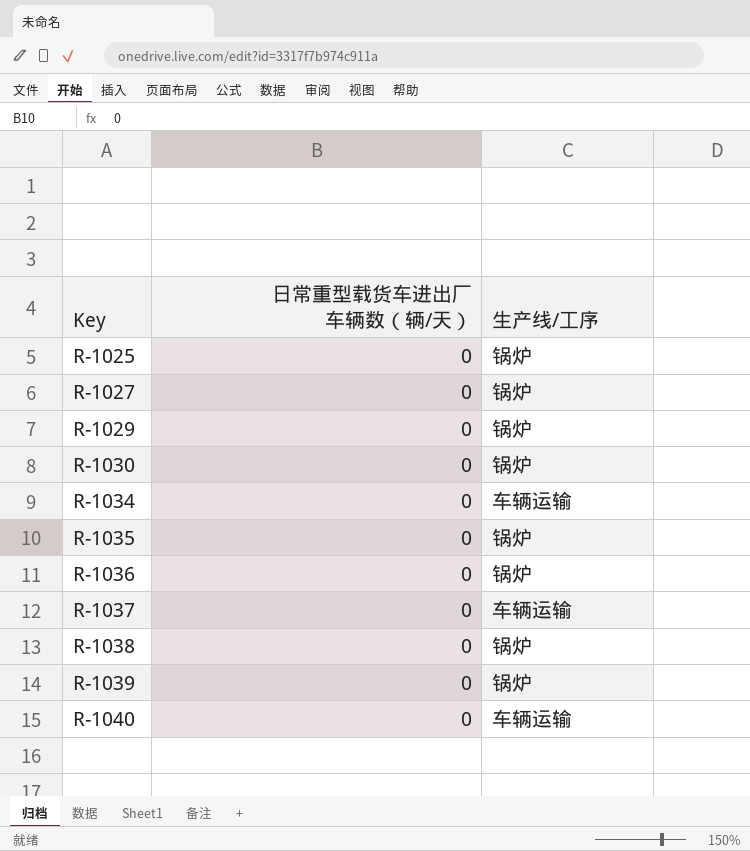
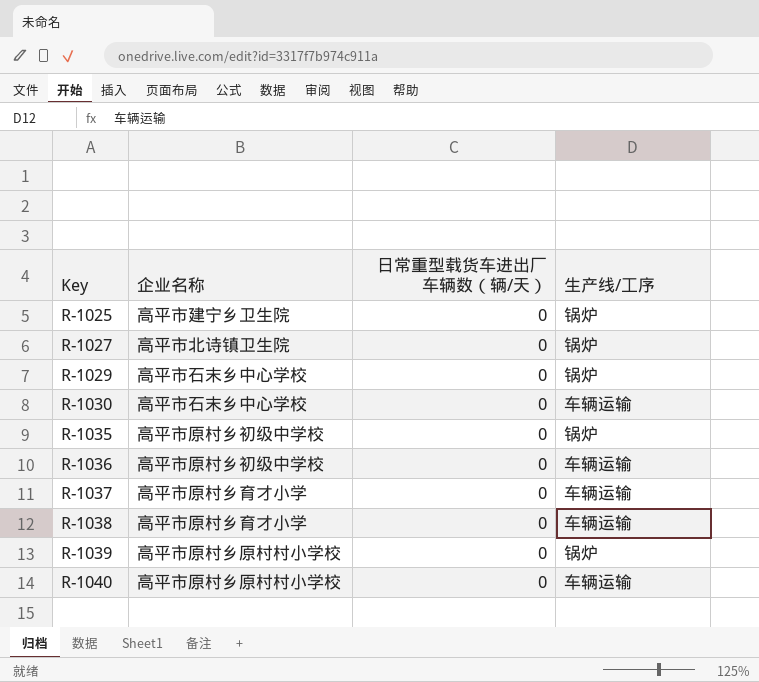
column 企业名称 | position: none -> 2
row R-1034: 0 | 车辆运输 -> none
R-1030 | 生产线/工序: 锅炉 -> 车辆运输
R-1036 | 生产线/工序: 锅炉 -> 车辆运输
R-1038 | 生产线/工序: 锅炉 -> 车辆运输

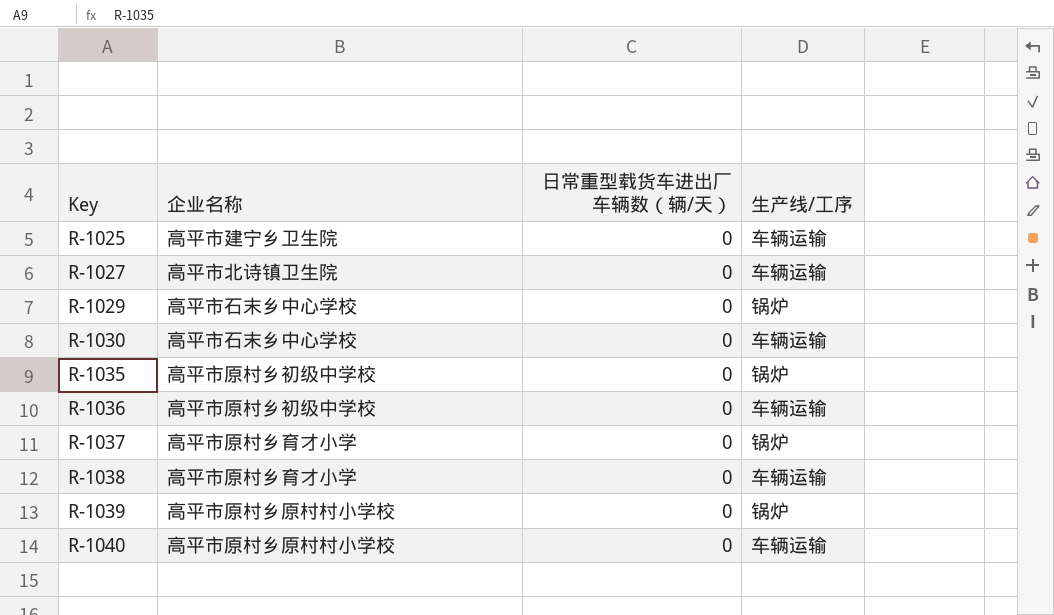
R-1025 | 生产线/工序: 锅炉 -> 车辆运输
R-1027 | 生产线/工序: 锅炉 -> 车辆运输
R-1037 | 生产线/工序: 车辆运输 -> 锅炉

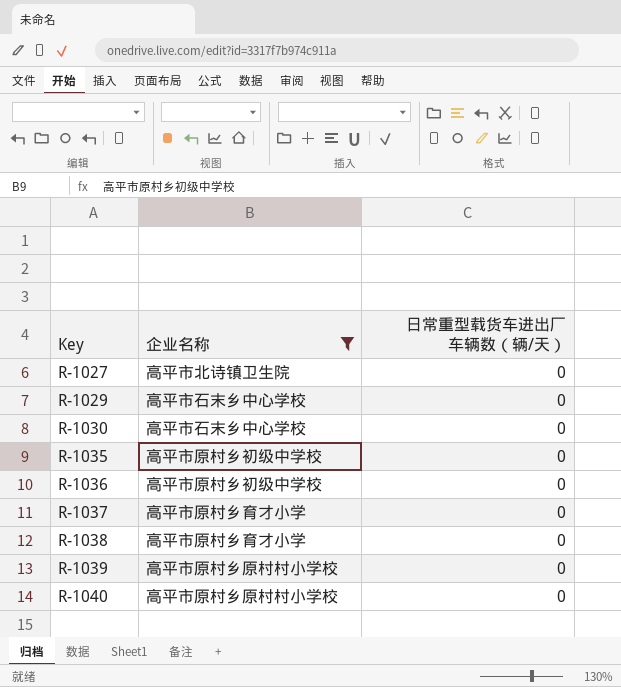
filter: none -> 企业名称 != 高平市建宁乡卫生院
column 生产线/工序 | position: 4 -> none

